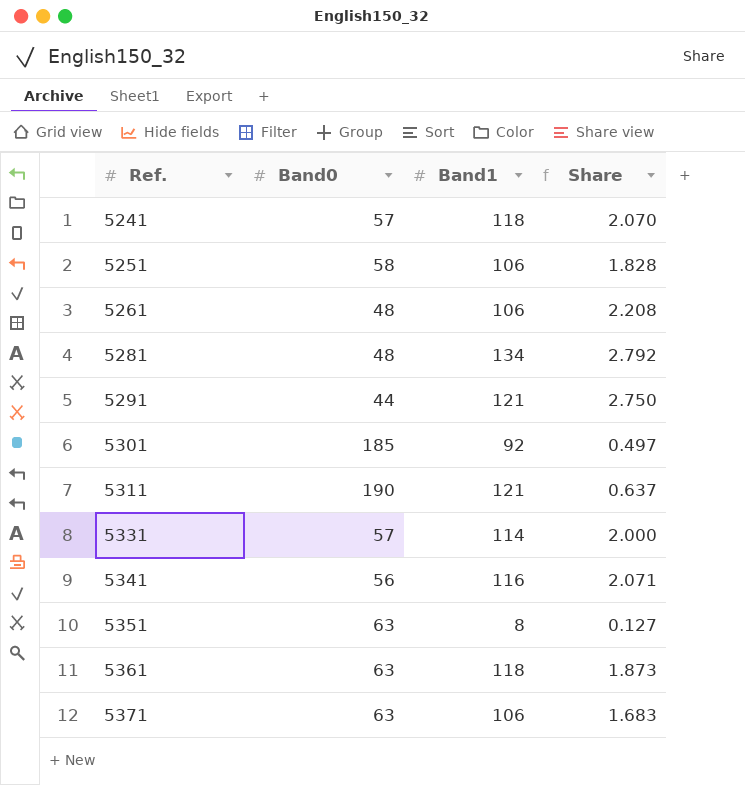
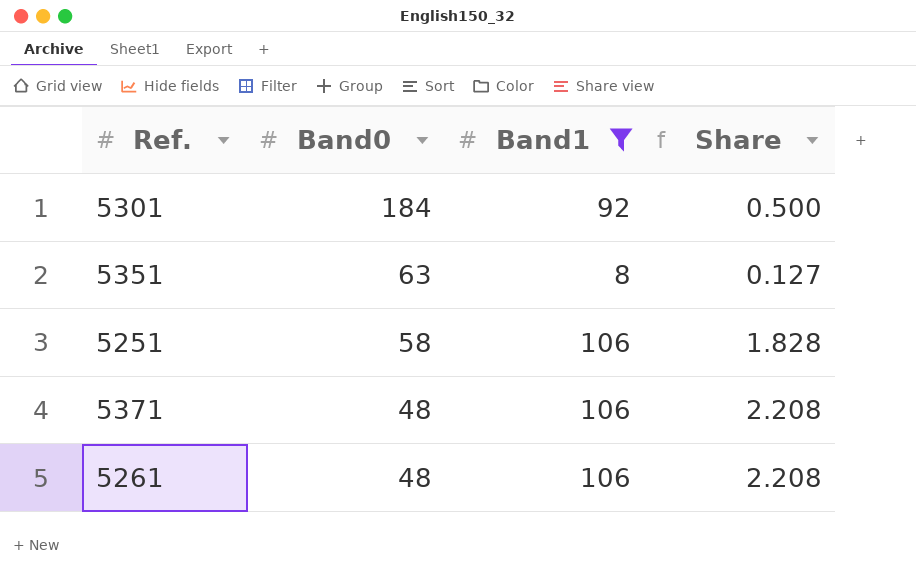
filter: none -> Band1 <= 106
row order: Ref. ascending -> Band0 descending
5301 | Band0: 185 -> 184
5301 | Share: 0.497 -> 0.500
5371 | Band0: 63 -> 48
5371 | Share: 1.683 -> 2.208

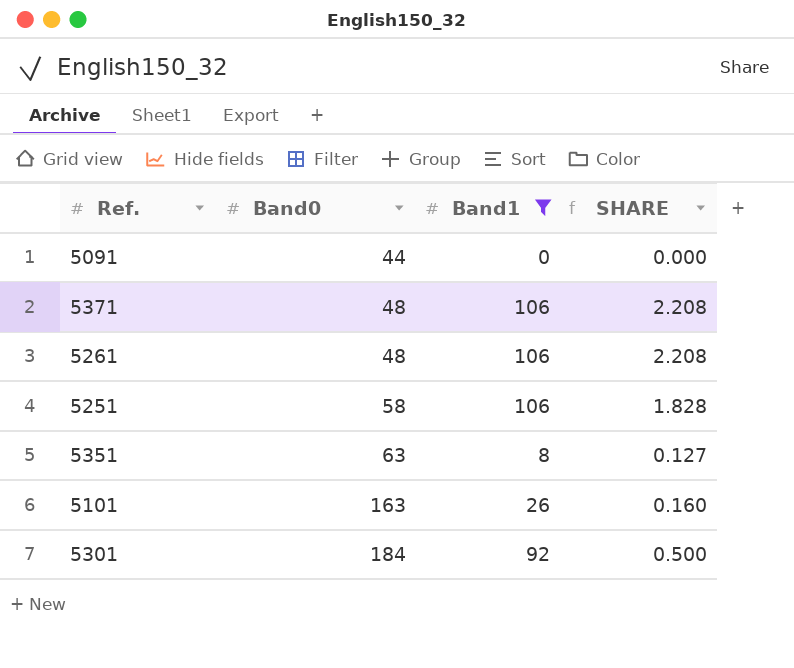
row order: Band0 descending -> Band0 ascending
column name: Share -> SHARE
row 5091: none -> 44 | 0 | 0.000
row 5101: none -> 163 | 26 | 0.160

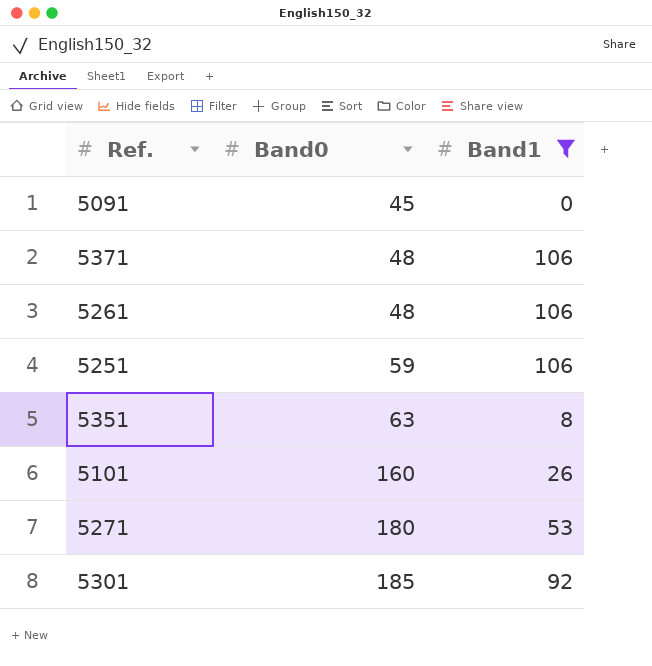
column SHARE | formula: [Band1] / [Band0] -> none
5091 | Band0: 44 -> 45
5251 | Band0: 58 -> 59
5101 | Band0: 163 -> 160
row 5271: none -> 180 | 53
5301 | Band0: 184 -> 185

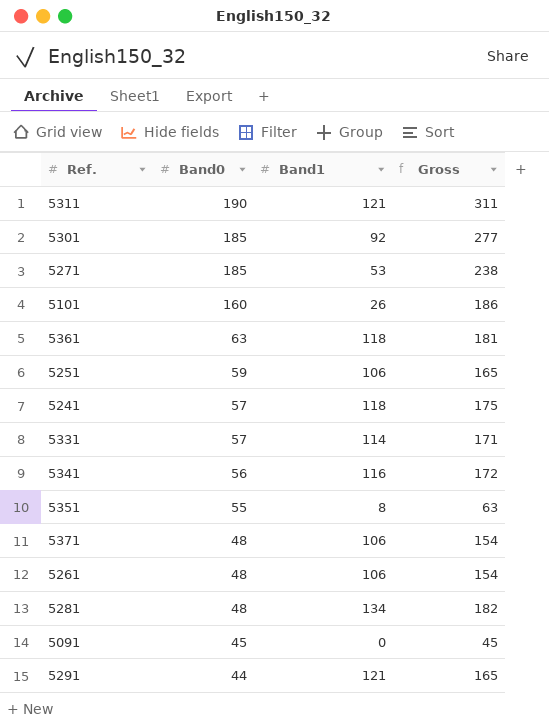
filter: Band1 <= 106 -> none
row order: Band0 ascending -> Band0 descending
column Gross | formula: none -> [Band0] + [Band1]
5271 | Band0: 180 -> 185
5351 | Band0: 63 -> 55

